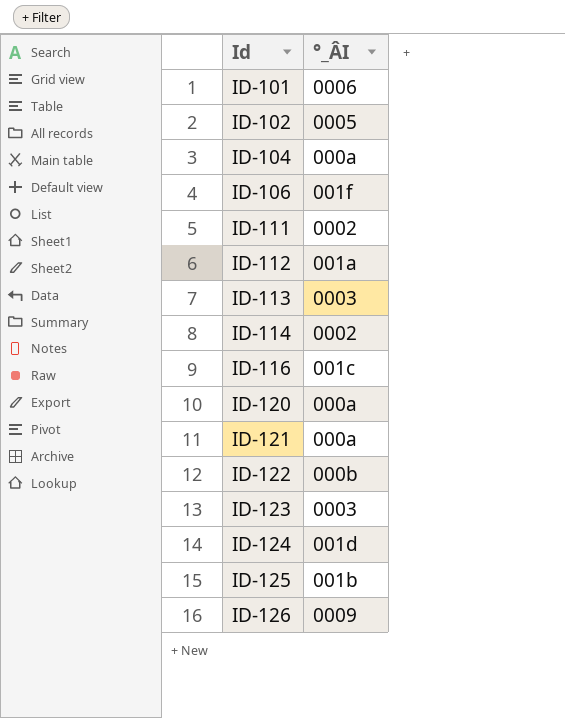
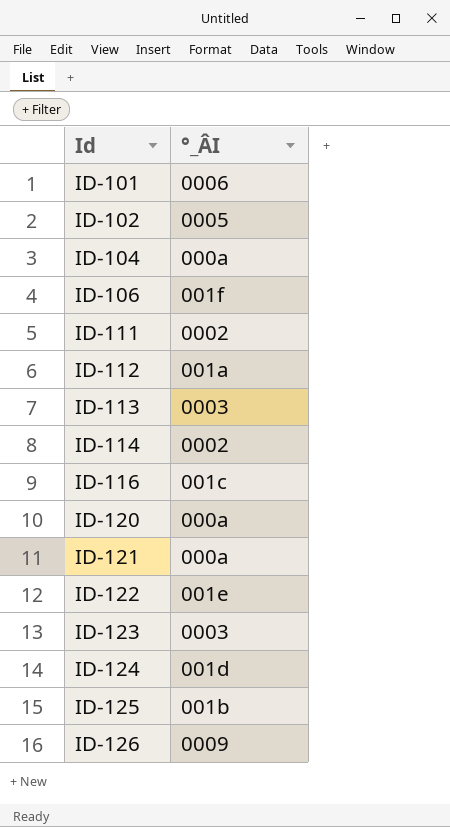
ID-122 | °_ÂI: 000b -> 001e

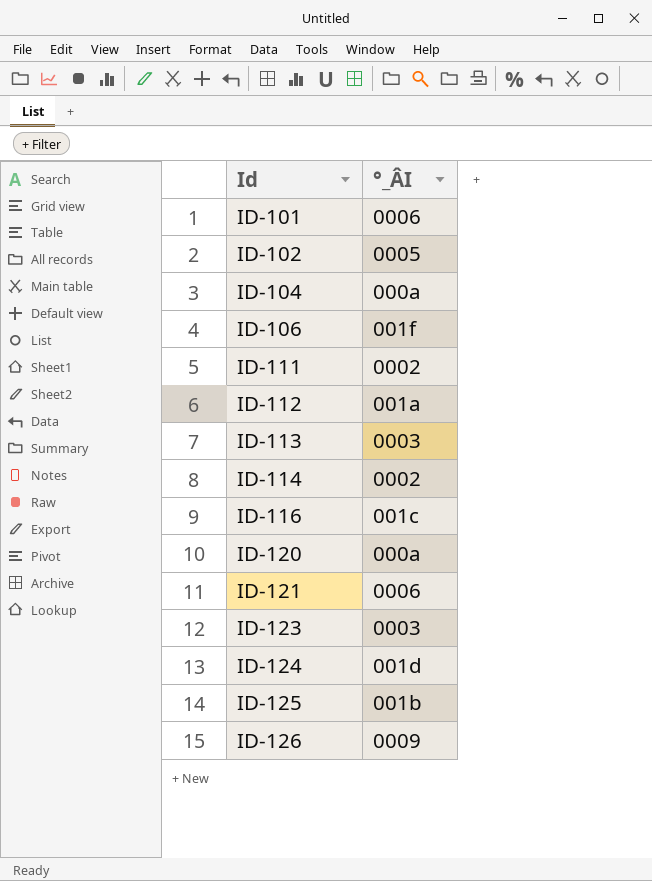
row ID-122: 001e -> none
ID-121 | °_ÂI: 000a -> 0006

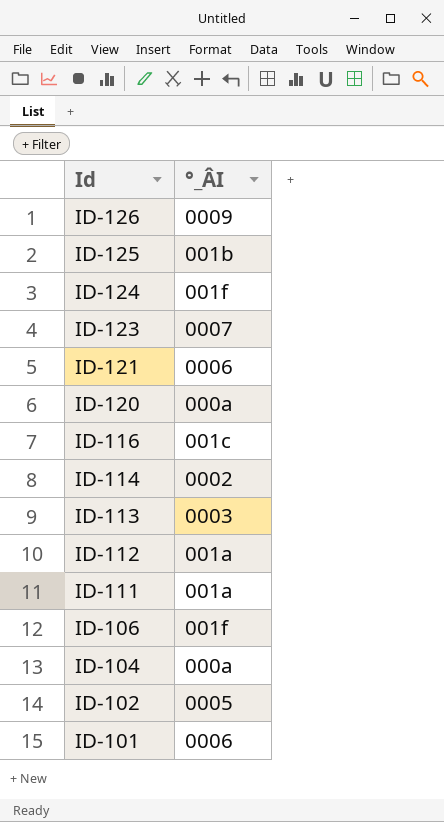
row order: Id ascending -> Id descending
ID-124 | °_ÂI: 001d -> 001f
ID-123 | °_ÂI: 0003 -> 0007
ID-111 | °_ÂI: 0002 -> 001a

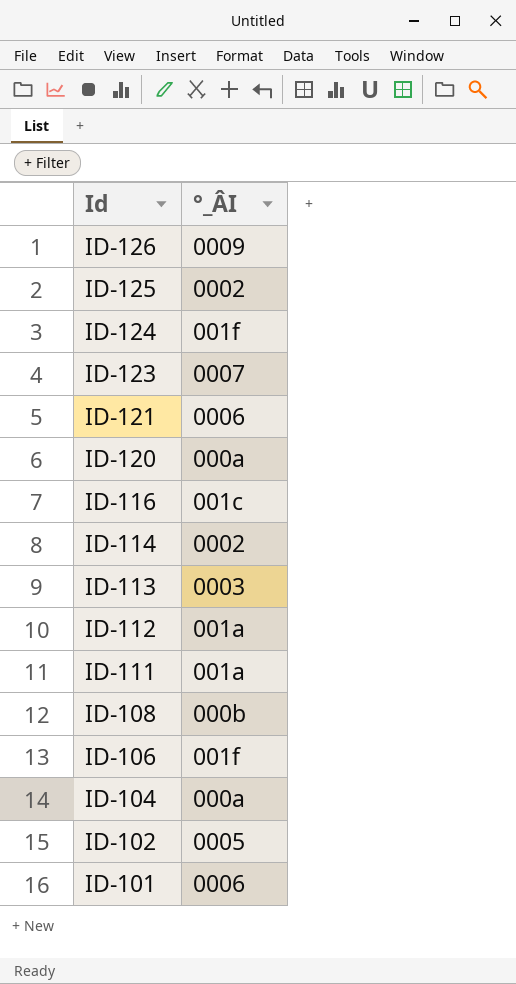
ID-125 | °_ÂI: 001b -> 0002
row ID-108: none -> 000b

